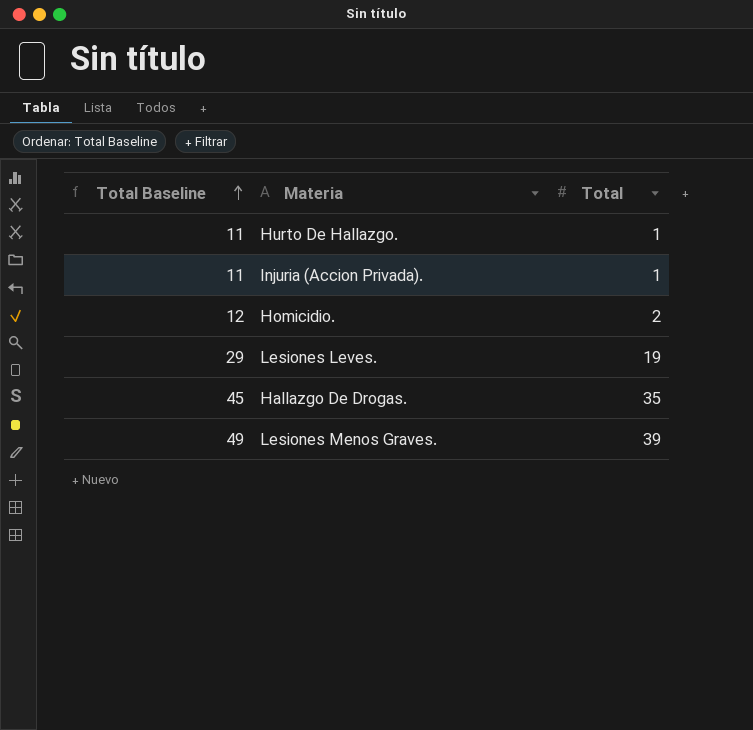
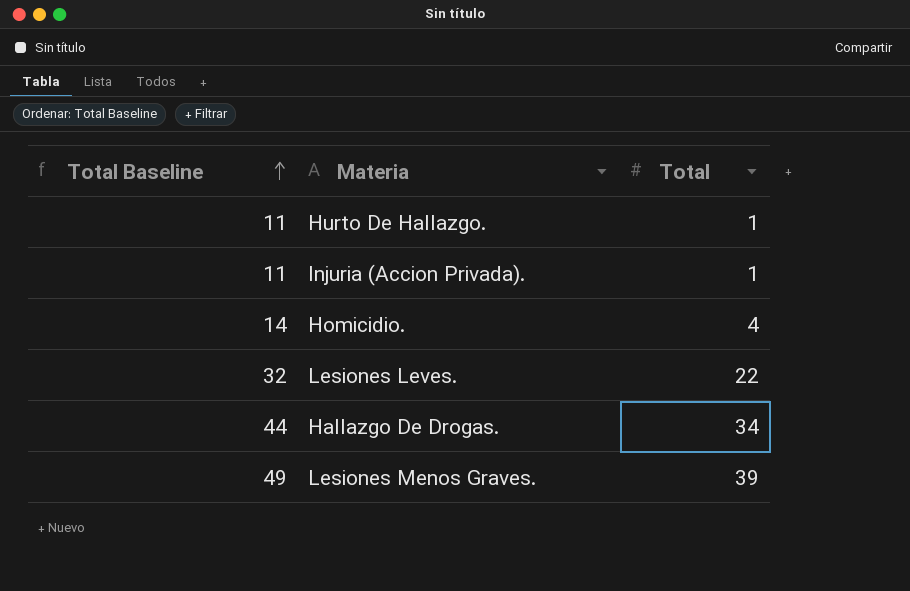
Homicidio. | Total Baseline: 12 -> 14
Homicidio. | Total: 2 -> 4
Lesiones Leves. | Total Baseline: 29 -> 32
Lesiones Leves. | Total: 19 -> 22
Hallazgo De Drogas. | Total Baseline: 45 -> 44
Hallazgo De Drogas. | Total: 35 -> 34

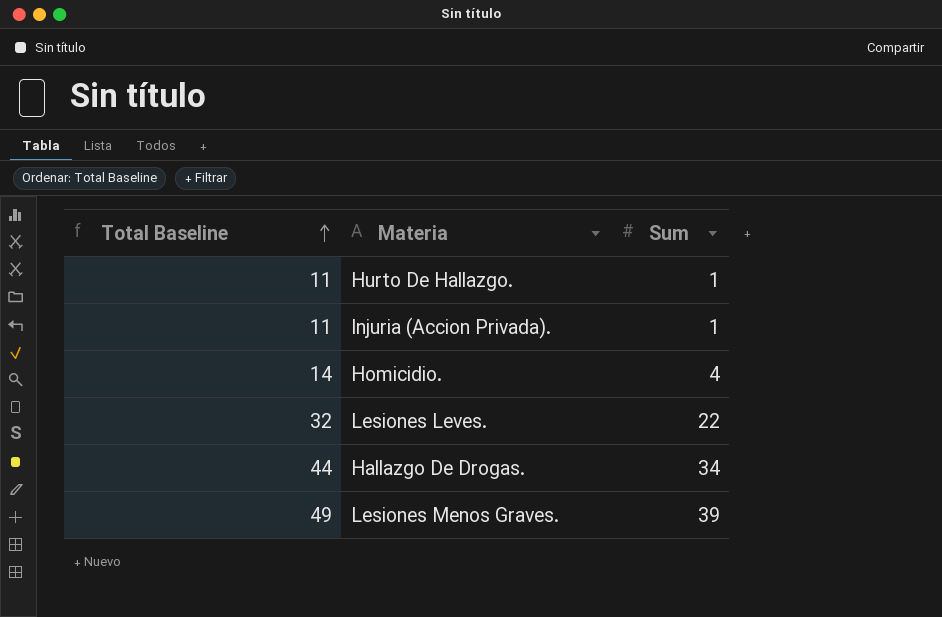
column name: Total -> Sum

